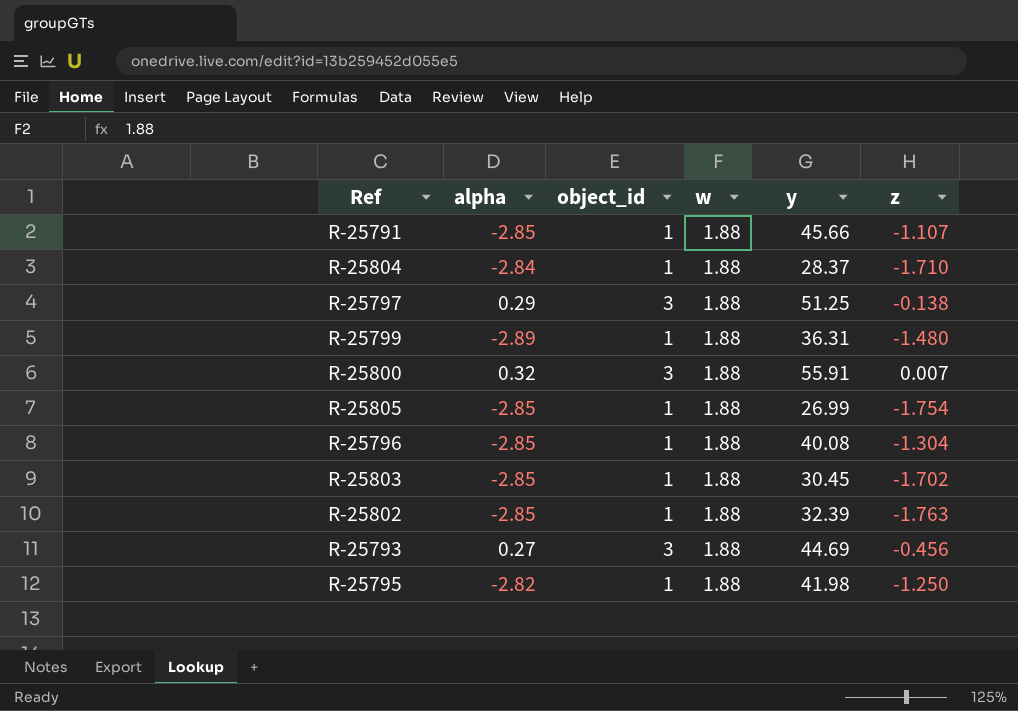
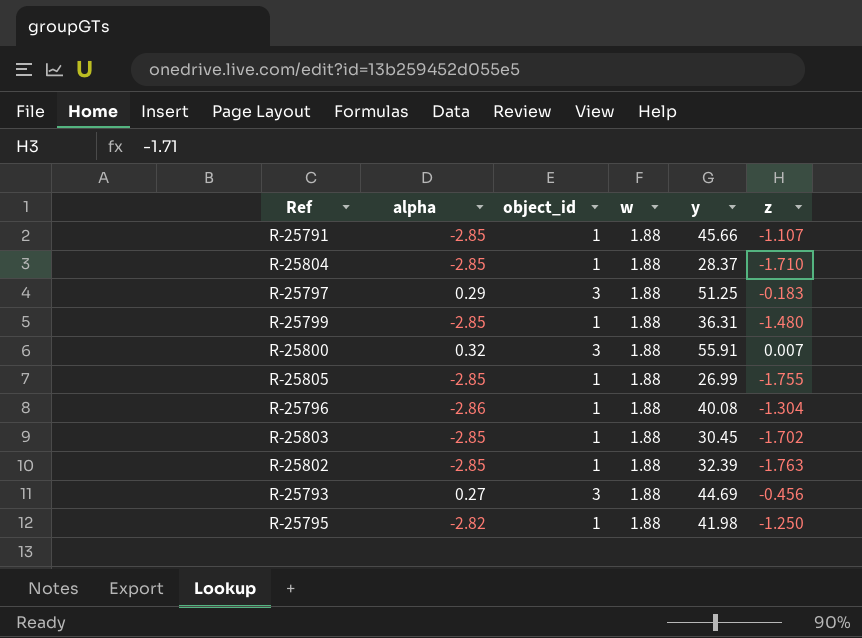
R-25804 | alpha: -2.84 -> -2.85
R-25797 | z: -0.138 -> -0.183
R-25799 | alpha: -2.89 -> -2.85
R-25805 | z: -1.754 -> -1.755
R-25796 | alpha: -2.85 -> -2.86

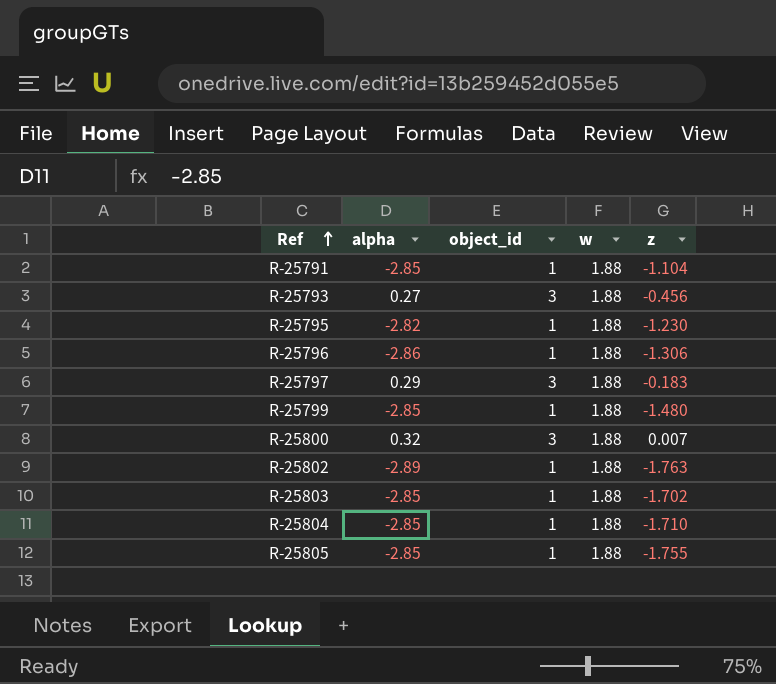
row order: none -> Ref ascending
column y | position: 5 -> none
R-25791 | z: -1.107 -> -1.104
R-25795 | z: -1.250 -> -1.230
R-25796 | z: -1.304 -> -1.306
R-25802 | alpha: -2.85 -> -2.89

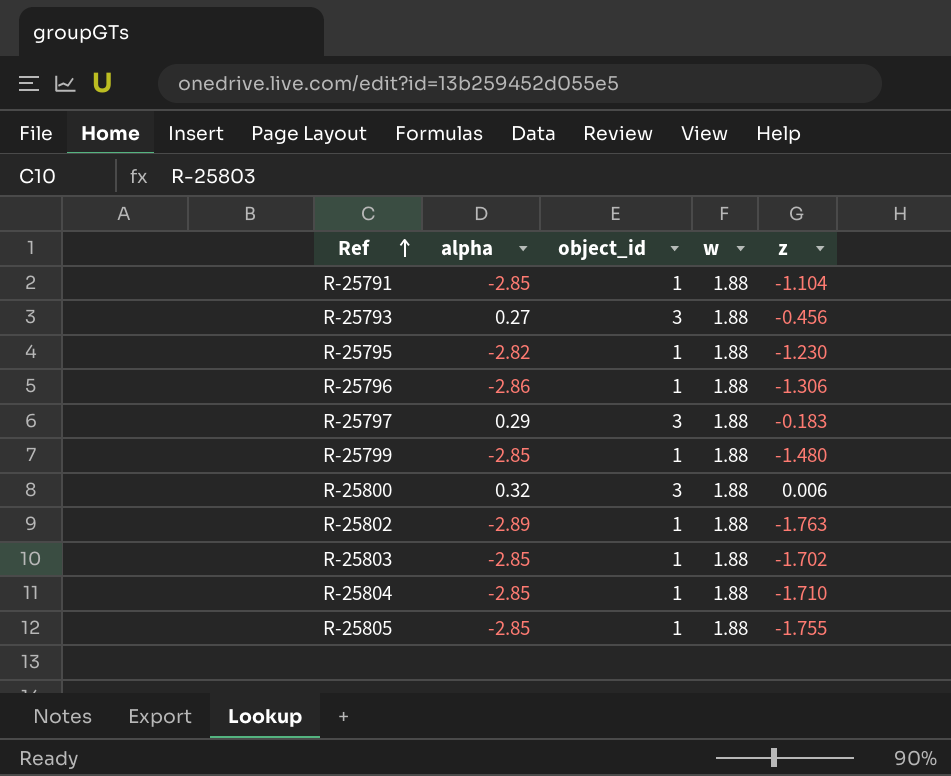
R-25800 | z: 0.007 -> 0.006

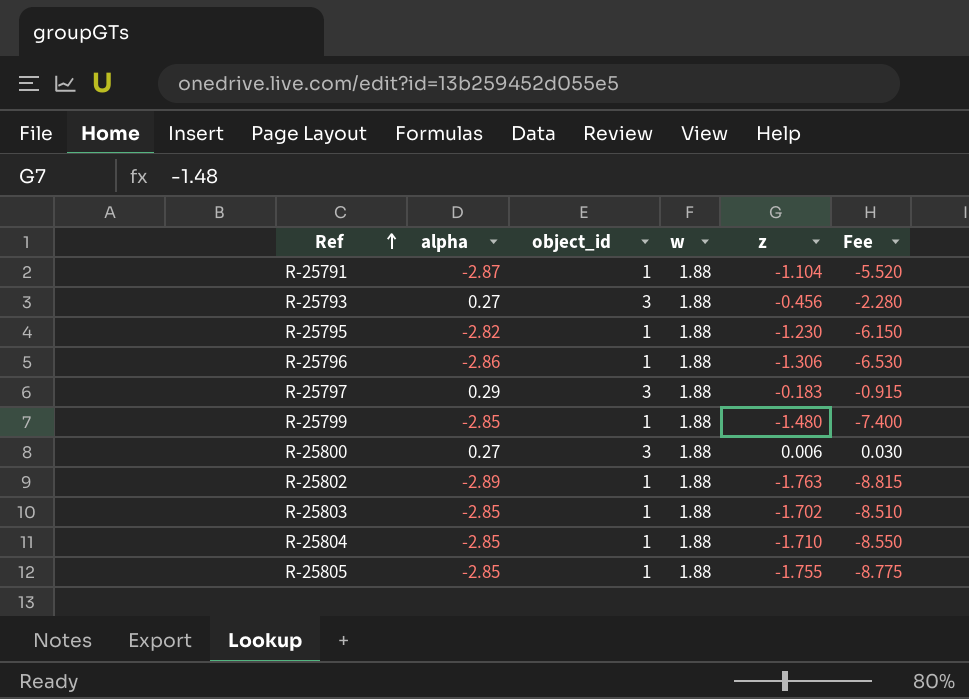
column Fee | formula: none -> [z] * 5
R-25791 | alpha: -2.85 -> -2.87
R-25800 | alpha: 0.32 -> 0.27

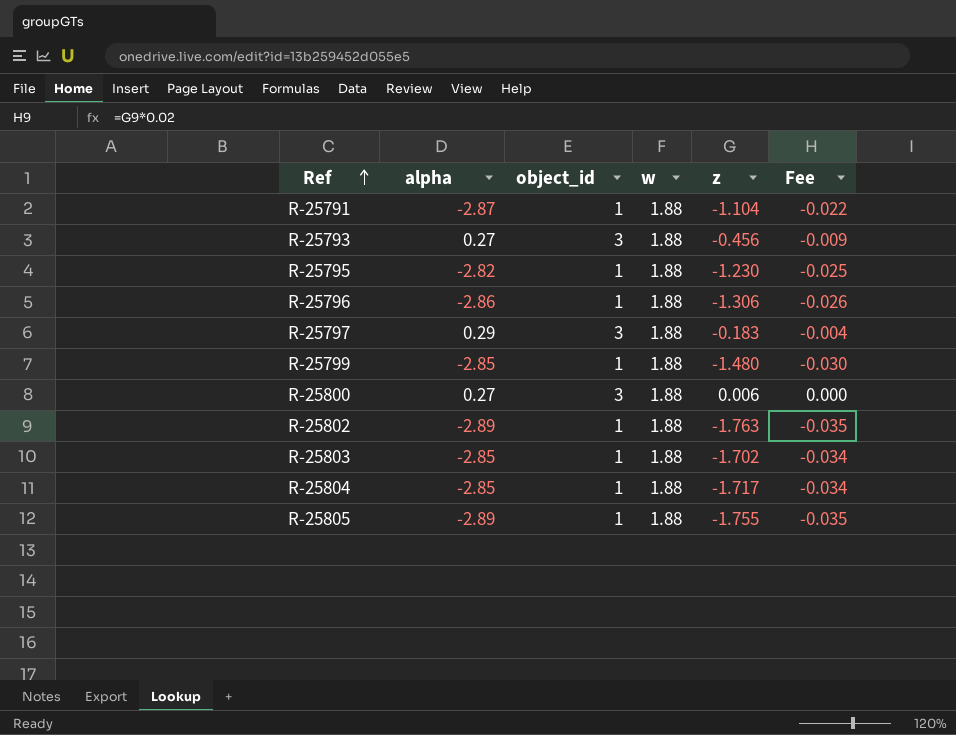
column Fee | formula: [z] * 5 -> [z] * 0.02
R-25804 | z: -1.710 -> -1.717
R-25805 | alpha: -2.85 -> -2.89

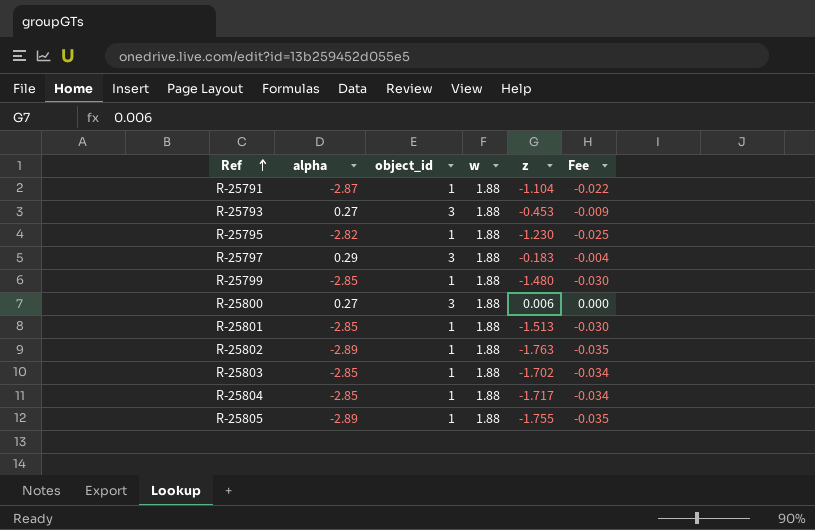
row R-25796: -2.86 | 1 | 1.88 | -1.306 | -0.026 -> none
R-25793 | z: -0.456 -> -0.453
row R-25801: none -> -2.85 | 1 | 1.88 | -1.513 | -0.030

